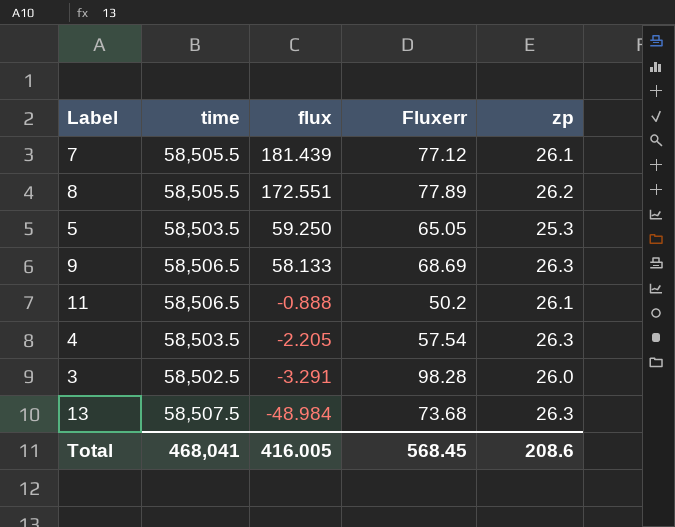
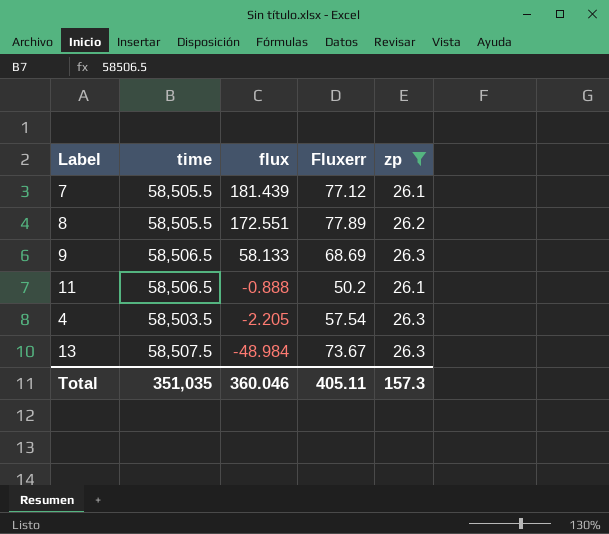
filter: none -> zp >= 26.1
13 | Fluxerr: 73.68 -> 73.67
Total | time: 468,041 -> 351,035
Total | flux: 416.005 -> 360.046
Total | Fluxerr: 568.45 -> 405.11
Total | zp: 208.6 -> 157.3

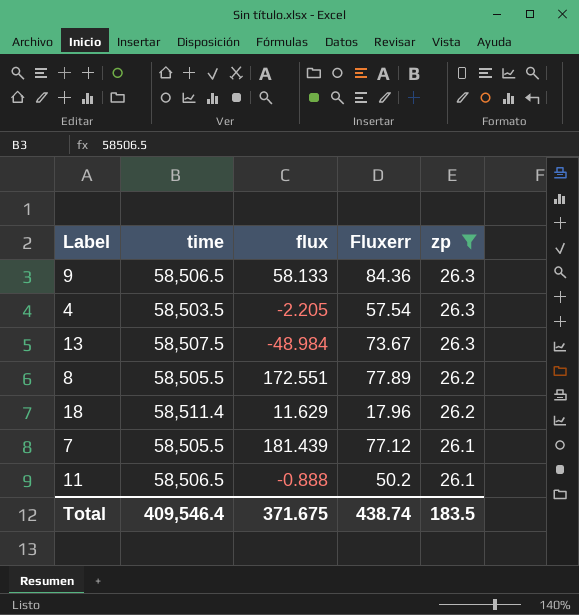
row order: flux descending -> zp descending
9 | Fluxerr: 68.69 -> 84.36
row 18: none -> 58,511.4 | 11.629 | 17.96 | 26.2
Total | time: 351,035 -> 409,546.4
Total | flux: 360.046 -> 371.675
Total | Fluxerr: 405.11 -> 438.74
Total | zp: 157.3 -> 183.5

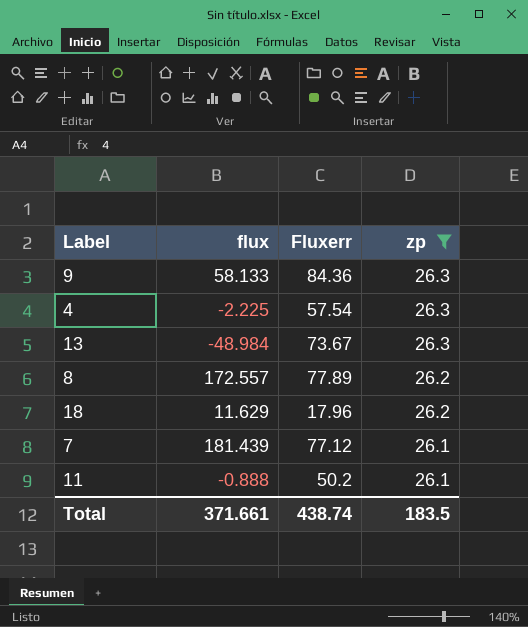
column time | position: 2 -> none
4 | flux: -2.205 -> -2.225
8 | flux: 172.551 -> 172.557
Total | flux: 371.675 -> 371.661

